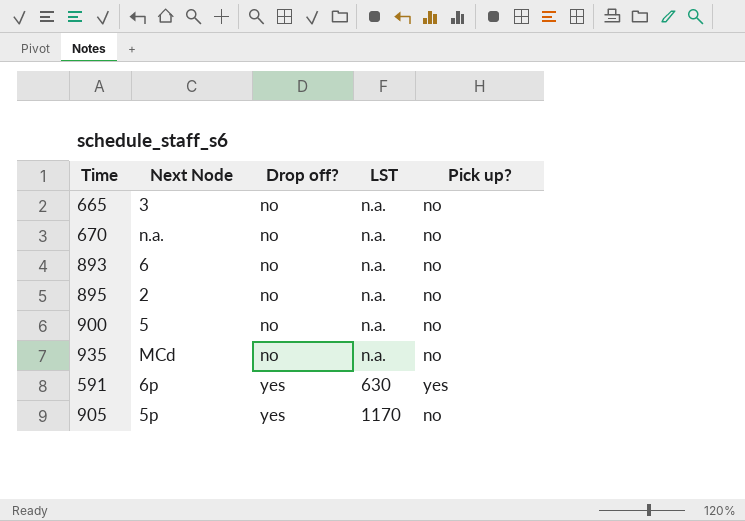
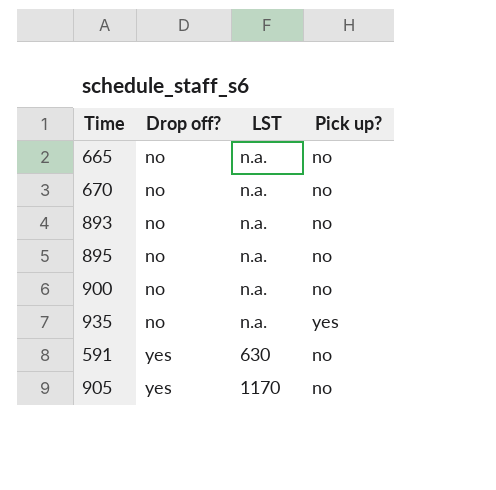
column Next Node | position: 2 -> none
935 | Pick up?: no -> yes
591 | Pick up?: yes -> no

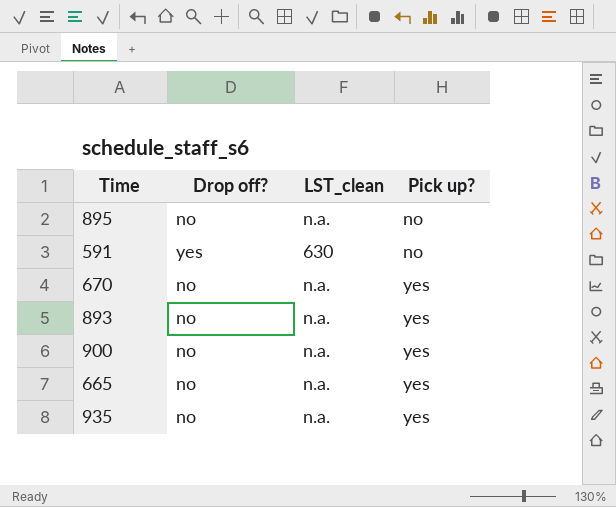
row order: Drop off? ascending -> Pick up? ascending
column name: LST -> LST_clean
row 905: yes | 1170 | no -> none
670 | Pick up?: no -> yes
893 | Pick up?: no -> yes
900 | Pick up?: no -> yes
665 | Pick up?: no -> yes

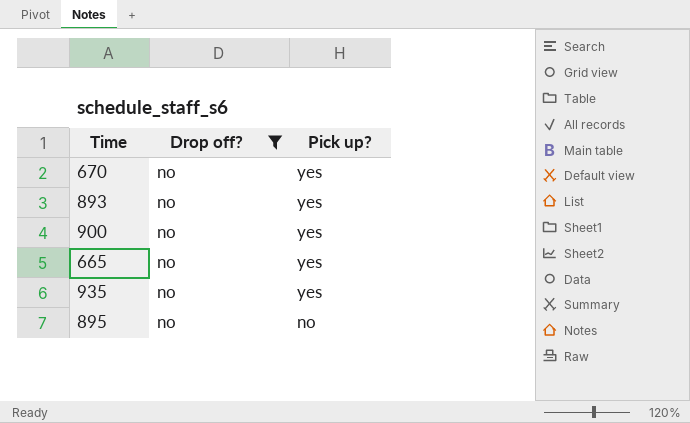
filter: none -> Drop off? = no
row order: Pick up? ascending -> Pick up? descending
column LST_clean | position: 3 -> none

